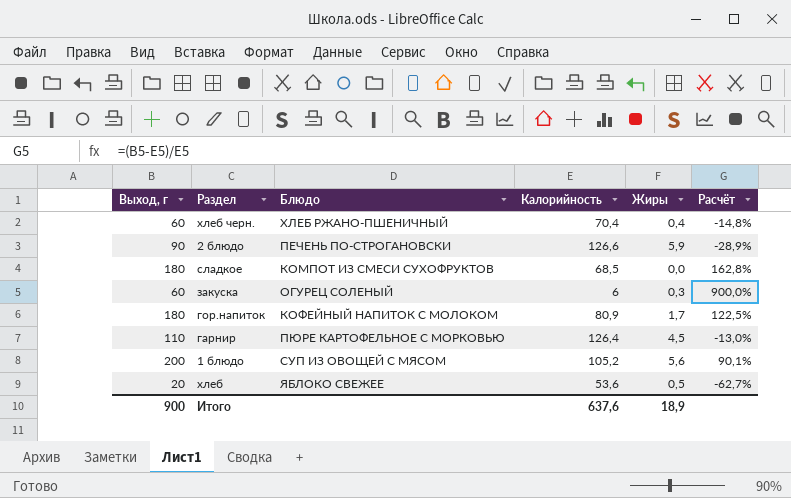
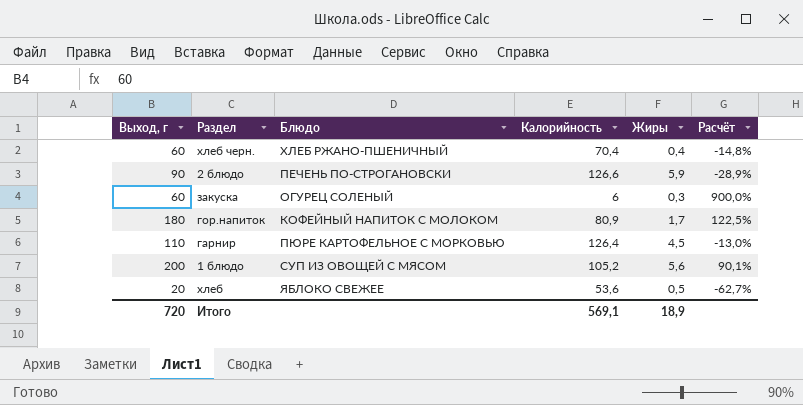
row сладкое: 180 | КОМПОТ ИЗ СМЕСИ СУХОФРУКТОВ | 68,5 | 0,0 | 162,8% -> none
Итого | Выход, г: 900 -> 720
Итого | Калорийность: 637,6 -> 569,1

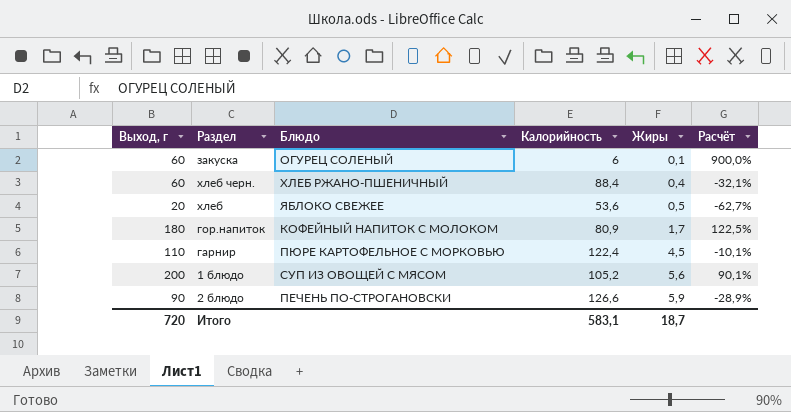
row order: none -> Жиры ascending
закуска | Жиры: 0,3 -> 0,1
хлеб черн. | Калорийность: 70,4 -> 88,4
хлеб черн. | Расчёт: -14,8% -> -32,1%
гарнир | Калорийность: 126,4 -> 122,4
гарнир | Расчёт: -13,0% -> -10,1%
Итого | Калорийность: 569,1 -> 583,1
Итого | Жиры: 18,9 -> 18,7

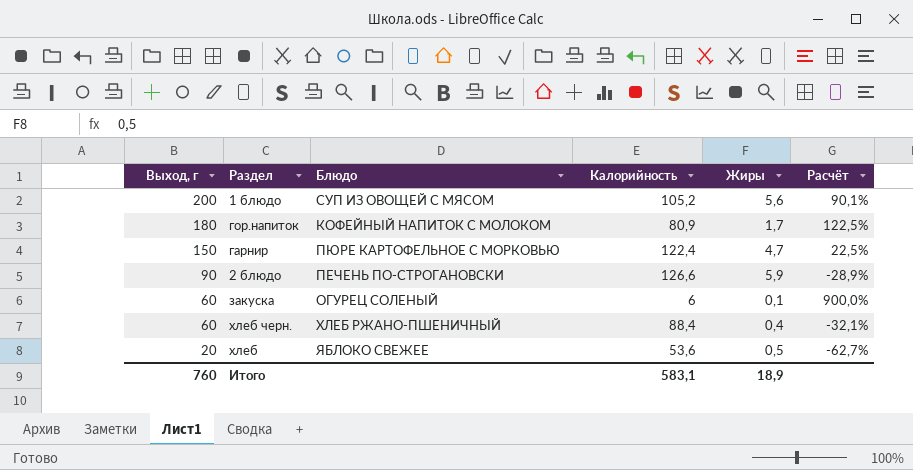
row order: Жиры ascending -> Выход, г descending
гарнир | Выход, г: 110 -> 150
гарнир | Жиры: 4,5 -> 4,7
гарнир | Расчёт: -10,1% -> 22,5%
Итого | Выход, г: 720 -> 760
Итого | Жиры: 18,7 -> 18,9

